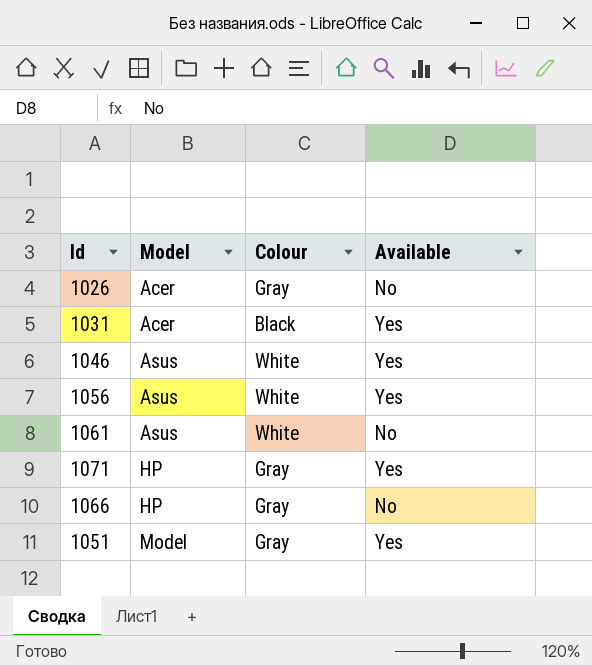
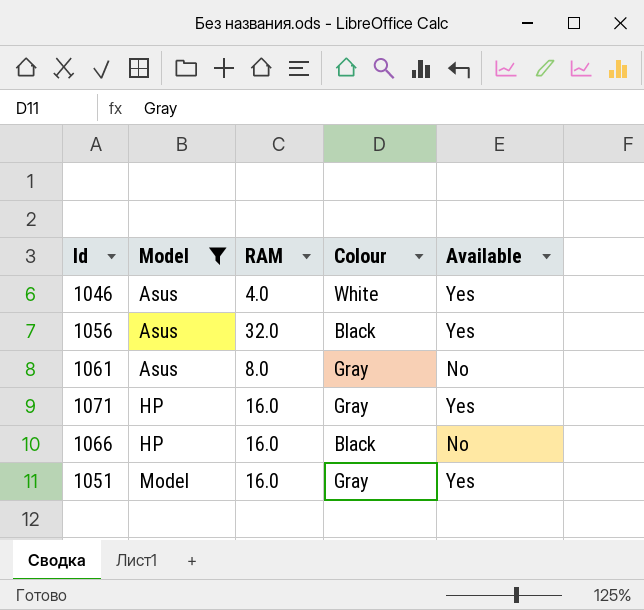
filter: none -> Model != Acer
column RAM | position: none -> 3
1056 | Colour: White -> Black
1061 | Colour: White -> Gray
1066 | Colour: Gray -> Black

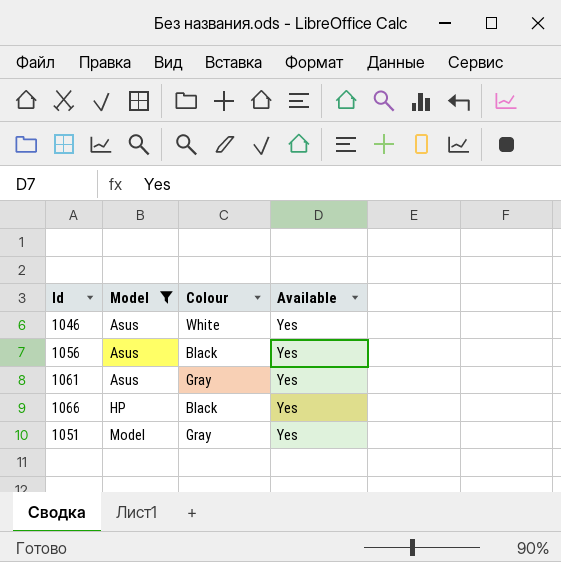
column RAM | position: 3 -> none
row 1071: HP | 16.0 | Gray | Yes -> none
1061 | Available: No -> Yes
1066 | Available: No -> Yes

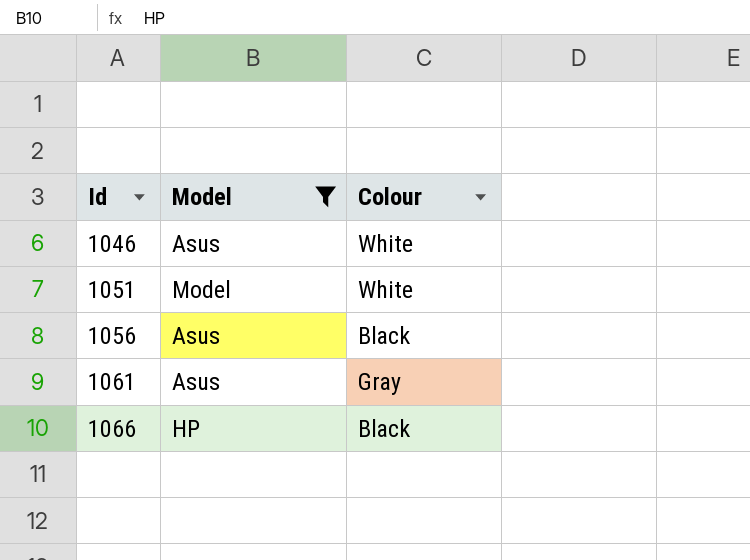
row order: Model ascending -> Id ascending
column Available | position: 4 -> none
1051 | Colour: Gray -> White

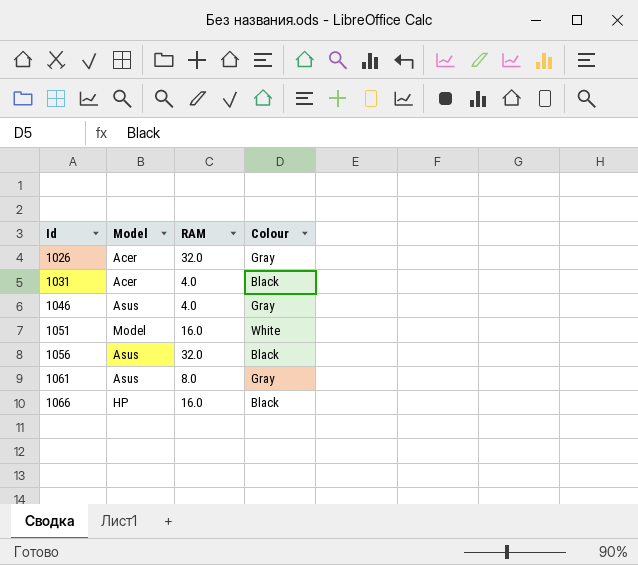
filter: Model != Acer -> none
column RAM | position: none -> 3
1046 | Colour: White -> Gray

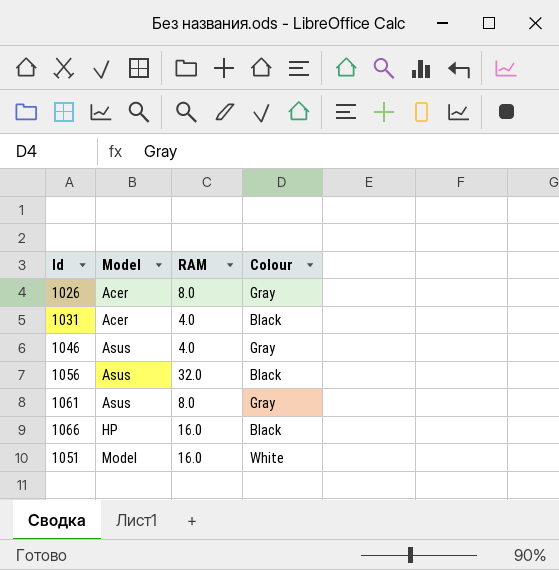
row order: Id ascending -> Model ascending
1026 | RAM: 32.0 -> 8.0

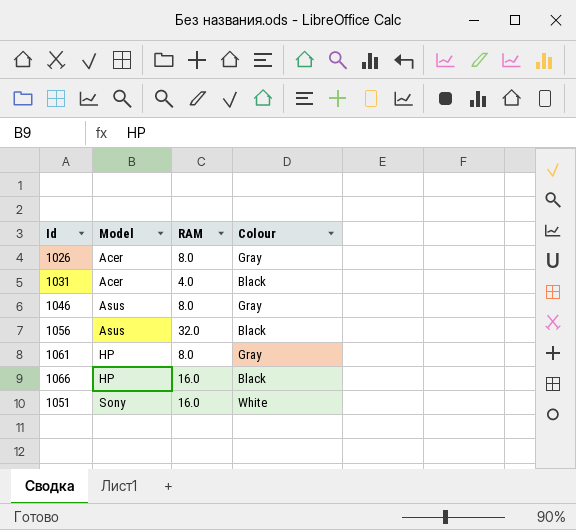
1046 | RAM: 4.0 -> 8.0
1061 | Model: Asus -> HP
1051 | Model: Model -> Sony

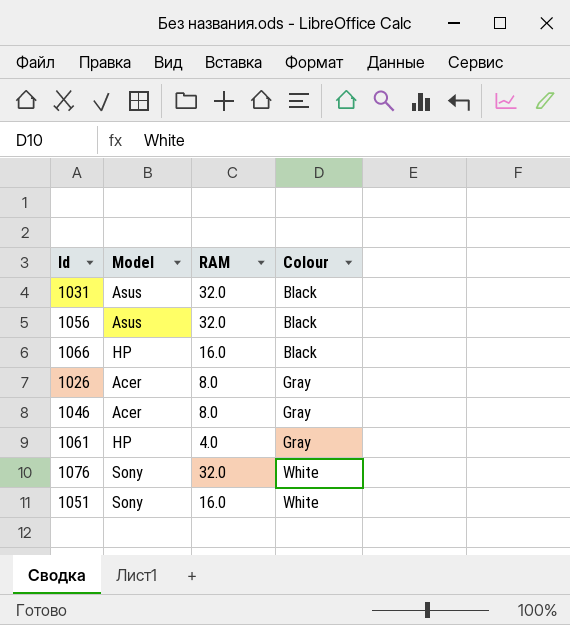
row order: Model ascending -> Colour ascending
1031 | Model: Acer -> Asus
1031 | RAM: 4.0 -> 32.0
1046 | Model: Asus -> Acer
1061 | RAM: 8.0 -> 4.0
row 1076: none -> Sony | 32.0 | White

